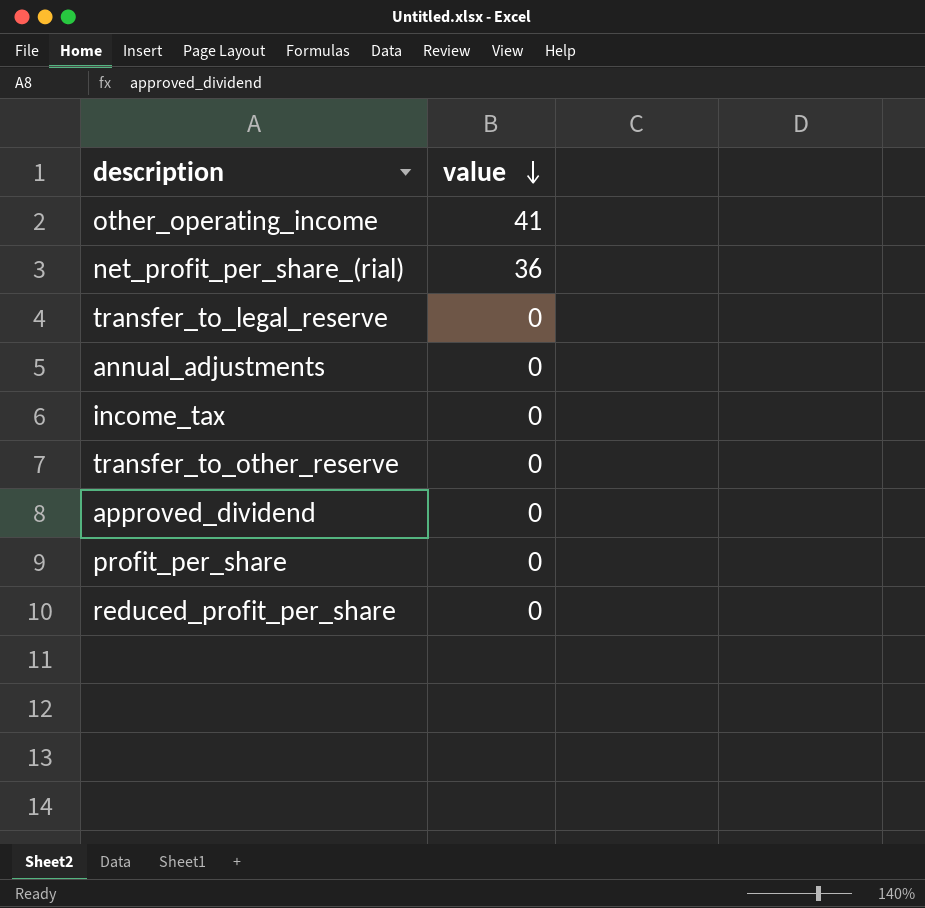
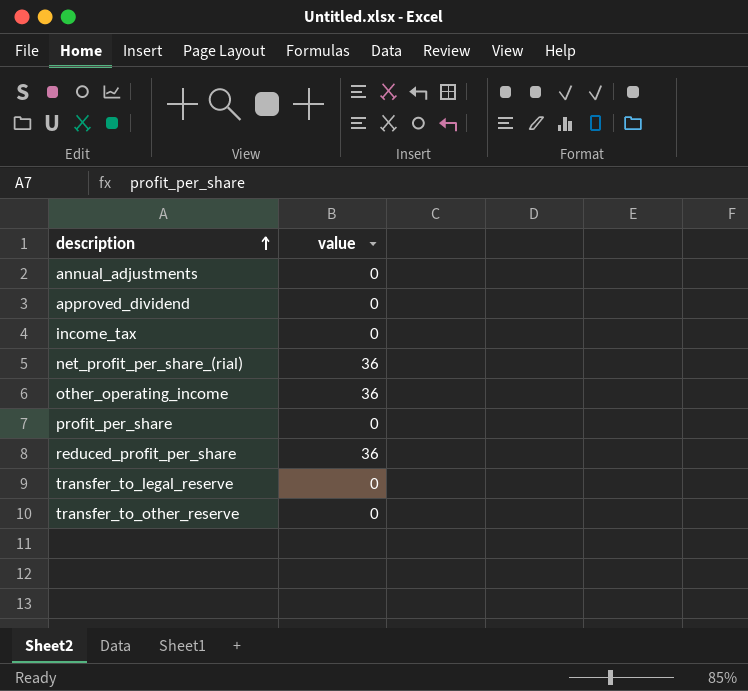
row order: value descending -> description ascending
other_operating_income | value: 41 -> 36
reduced_profit_per_share | value: 0 -> 36

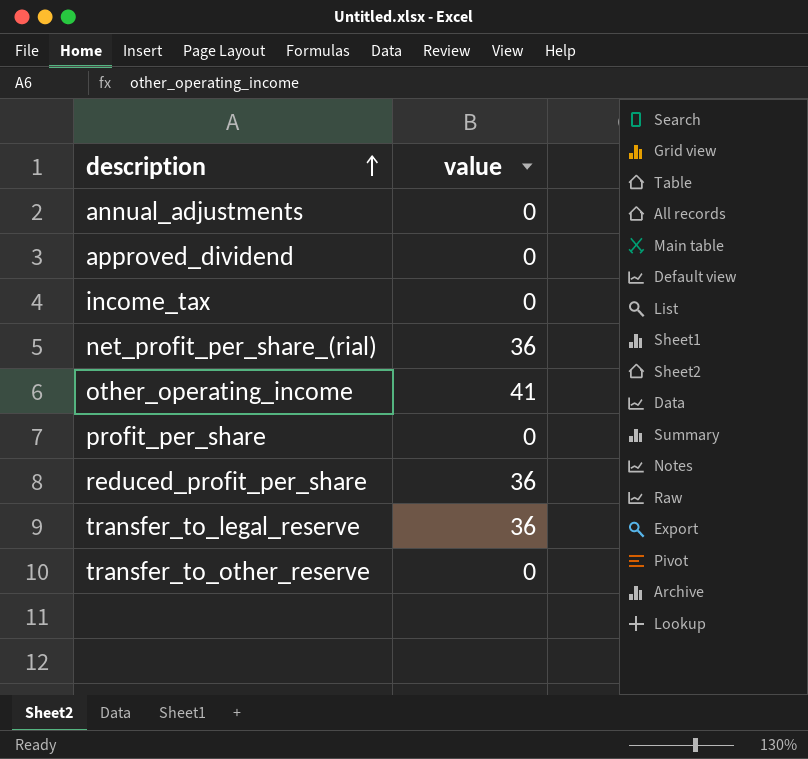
other_operating_income | value: 36 -> 41
transfer_to_legal_reserve | value: 0 -> 36

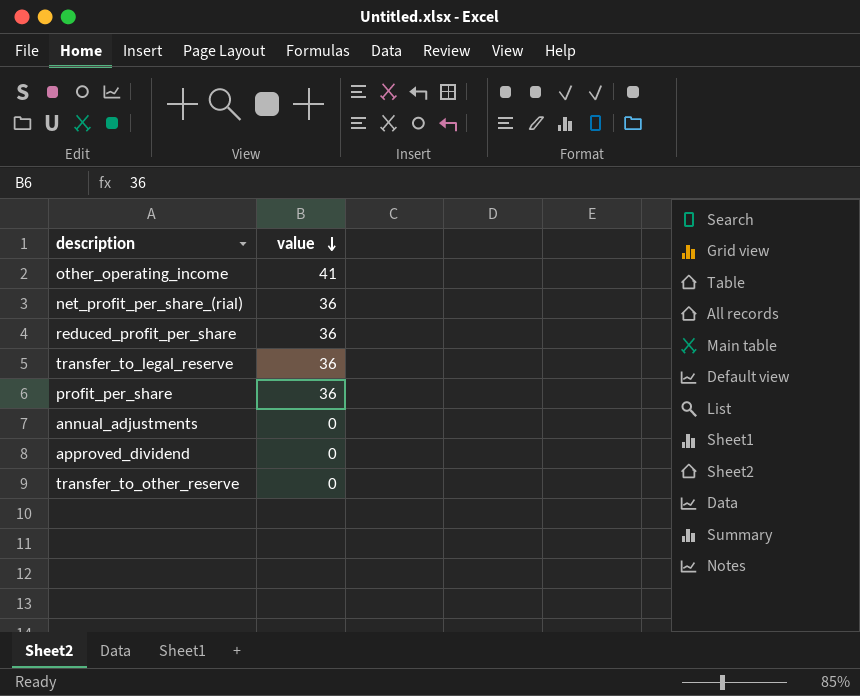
row order: description ascending -> value descending
row income_tax: 0 -> none
profit_per_share | value: 0 -> 36

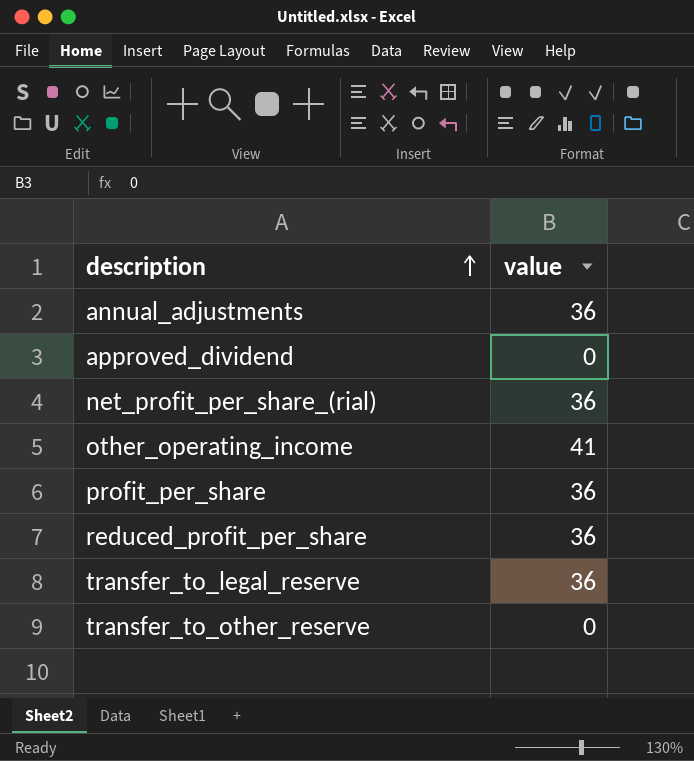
row order: value descending -> description ascending
annual_adjustments | value: 0 -> 36

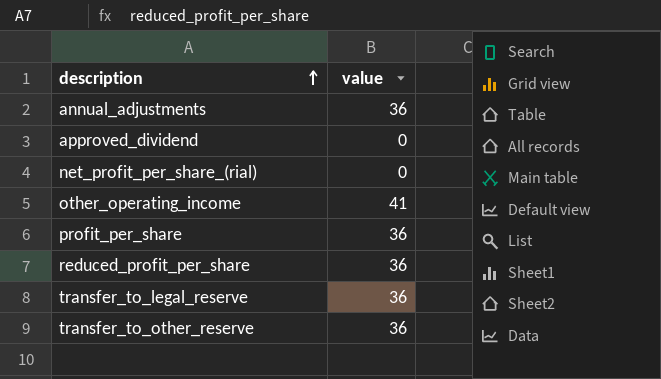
net_profit_per_share_(rial) | value: 36 -> 0
transfer_to_other_reserve | value: 0 -> 36

